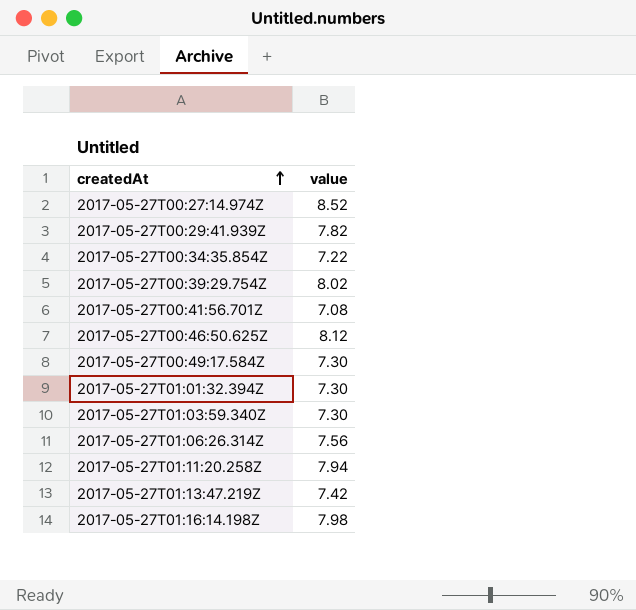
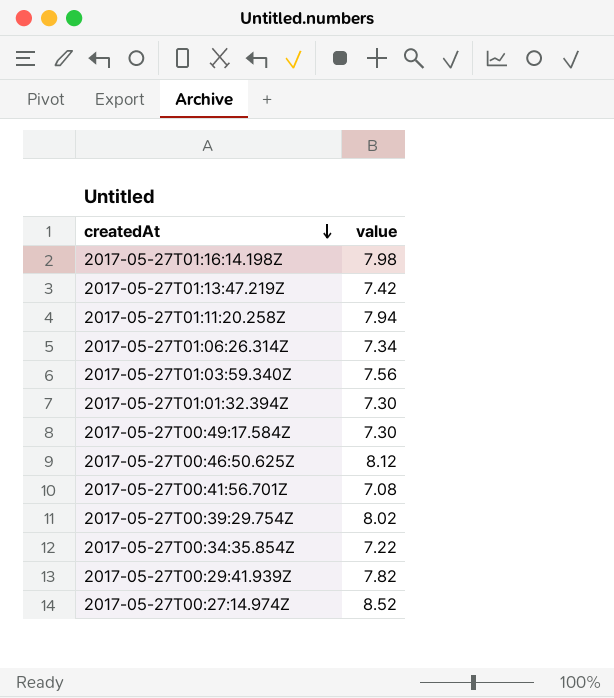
row order: createdAt ascending -> createdAt descending
2017-05-27T01:06:26.314Z | value: 7.56 -> 7.34
2017-05-27T01:03:59.340Z | value: 7.30 -> 7.56

